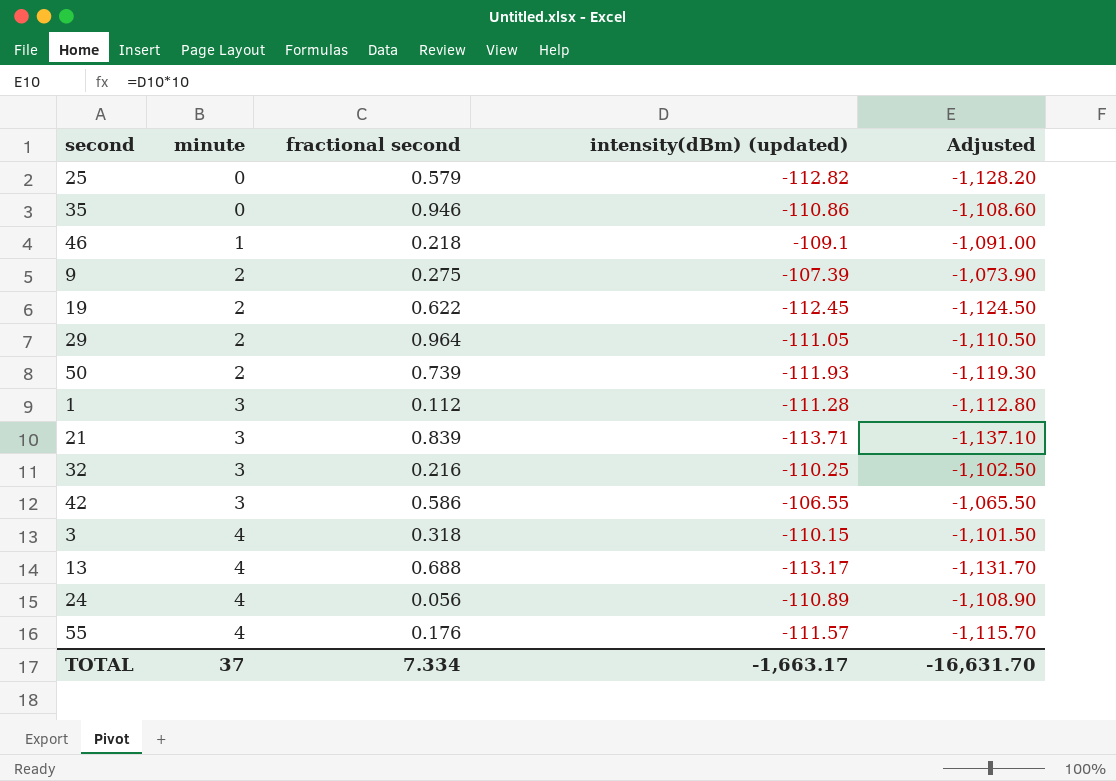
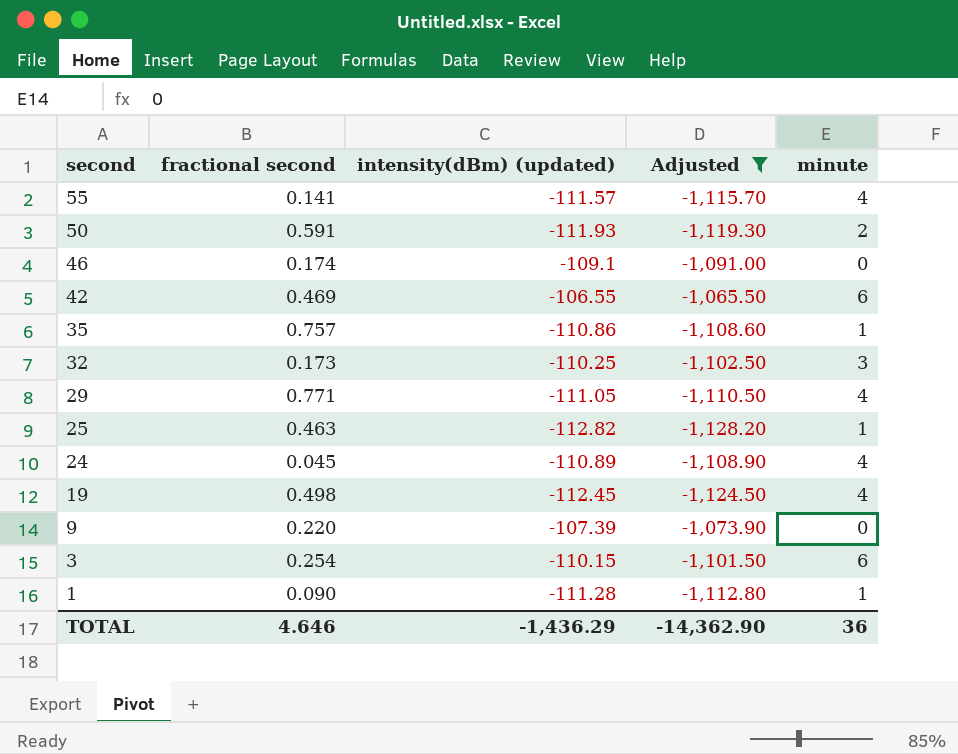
filter: none -> Adjusted >= -1,128.20
row order: minute ascending -> second descending
column minute | position: 2 -> 5
55 | fractional second: 0.176 -> 0.141
50 | fractional second: 0.739 -> 0.591
46 | fractional second: 0.218 -> 0.174
46 | minute: 1 -> 0
42 | fractional second: 0.586 -> 0.469
42 | minute: 3 -> 6
35 | fractional second: 0.946 -> 0.757
35 | minute: 0 -> 1
32 | fractional second: 0.216 -> 0.173
29 | fractional second: 0.964 -> 0.771
29 | minute: 2 -> 4
25 | fractional second: 0.579 -> 0.463
25 | minute: 0 -> 1
24 | fractional second: 0.056 -> 0.045
19 | fractional second: 0.622 -> 0.498
19 | minute: 2 -> 4
9 | fractional second: 0.275 -> 0.220
9 | minute: 2 -> 0
3 | fractional second: 0.318 -> 0.254
3 | minute: 4 -> 6
1 | fractional second: 0.112 -> 0.090
1 | minute: 3 -> 1
TOTAL | fractional second: 7.334 -> 4.646
TOTAL | intensity(dBm) (updated): -1,663.17 -> -1,436.29
TOTAL | Adjusted: -16,631.70 -> -14,362.90
TOTAL | minute: 37 -> 36

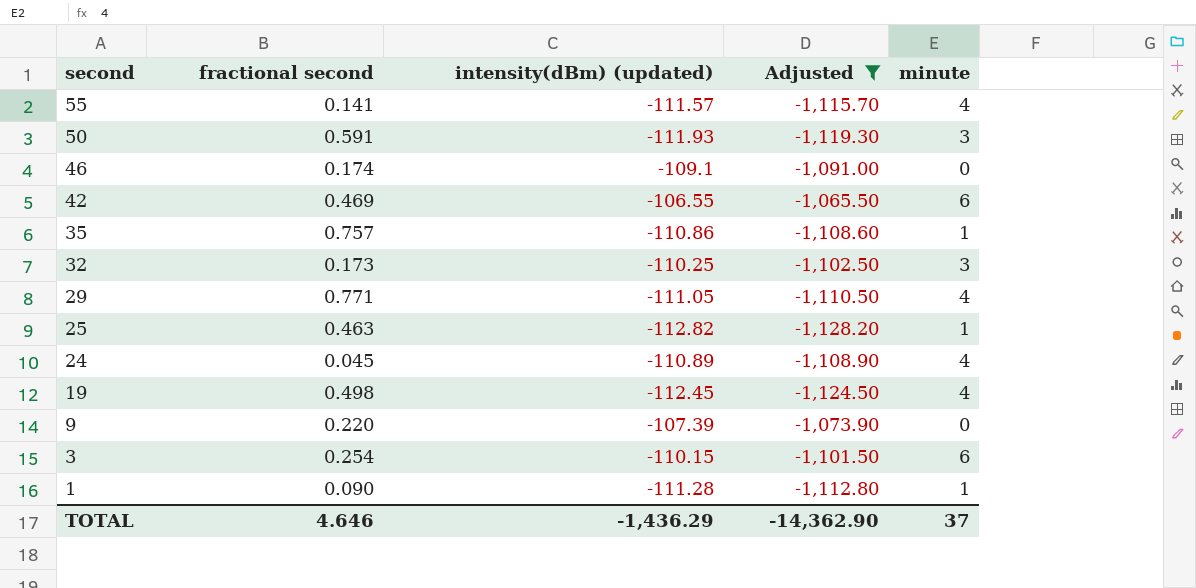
50 | minute: 2 -> 3
TOTAL | minute: 36 -> 37

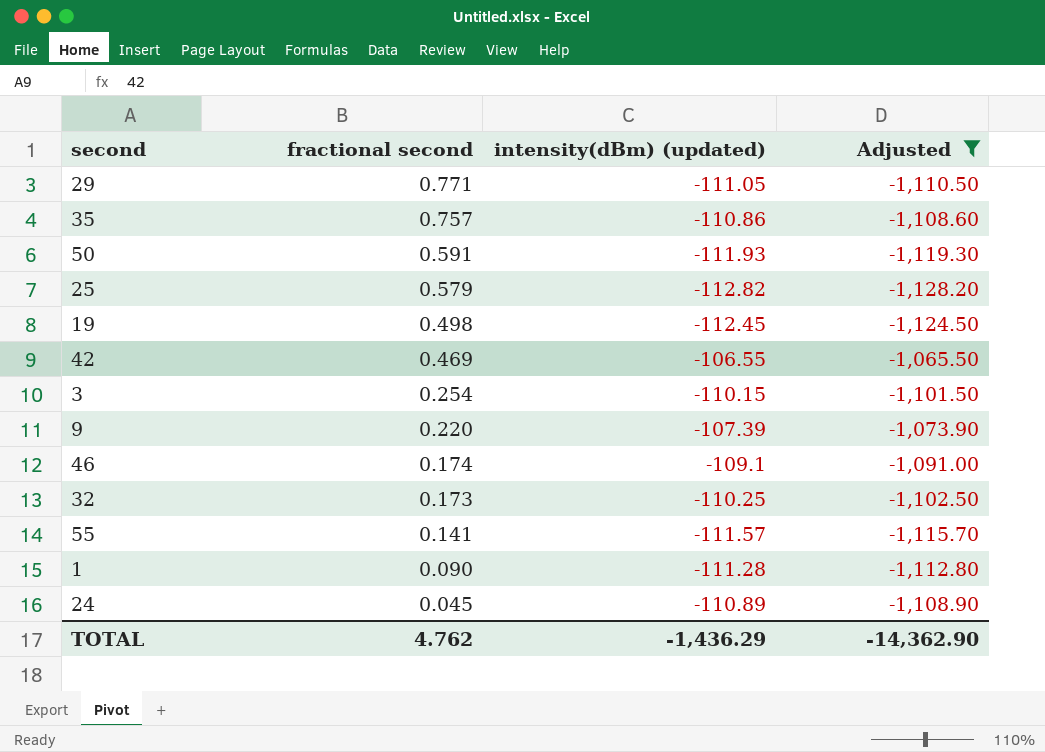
row order: second descending -> fractional second descending
column minute | position: 5 -> none
25 | fractional second: 0.463 -> 0.579
TOTAL | fractional second: 4.646 -> 4.762

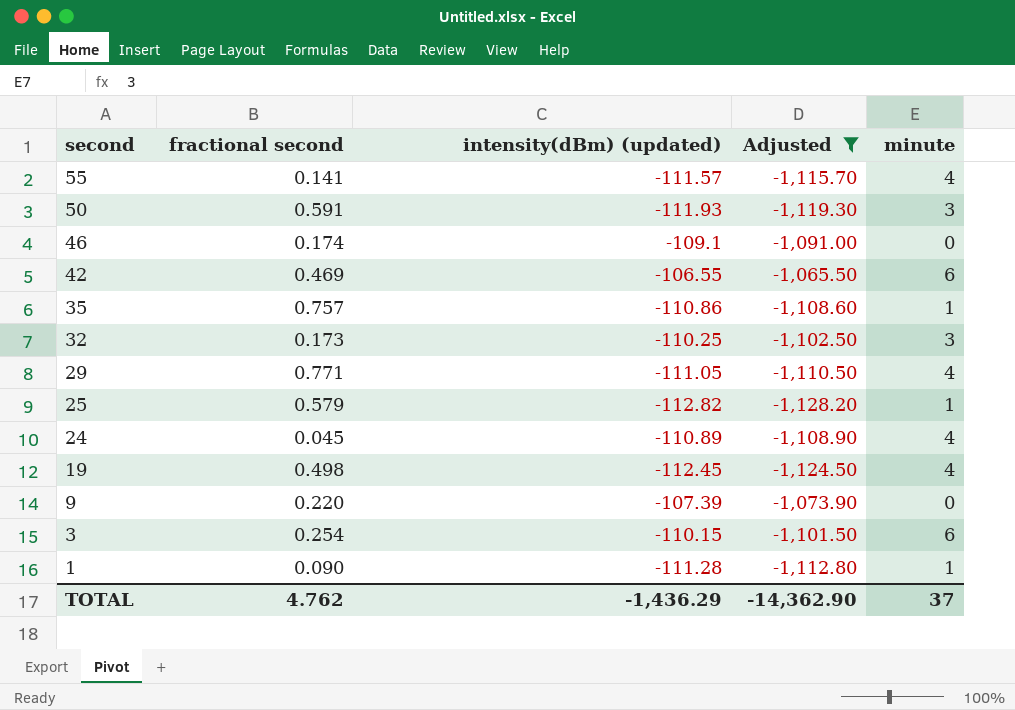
row order: fractional second descending -> second descending
column minute | position: none -> 5

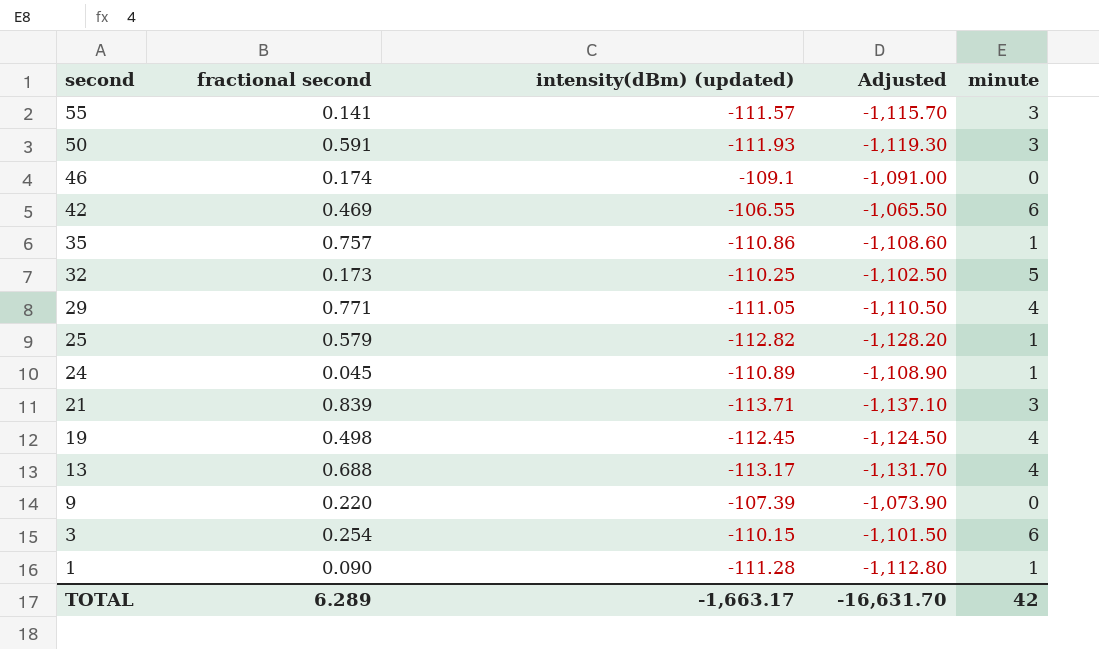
filter: Adjusted >= -1,128.20 -> none
55 | minute: 4 -> 3
32 | minute: 3 -> 5
24 | minute: 4 -> 1
TOTAL | fractional second: 4.762 -> 6.289
TOTAL | intensity(dBm) (updated): -1,436.29 -> -1,663.17
TOTAL | Adjusted: -14,362.90 -> -16,631.70
TOTAL | minute: 37 -> 42

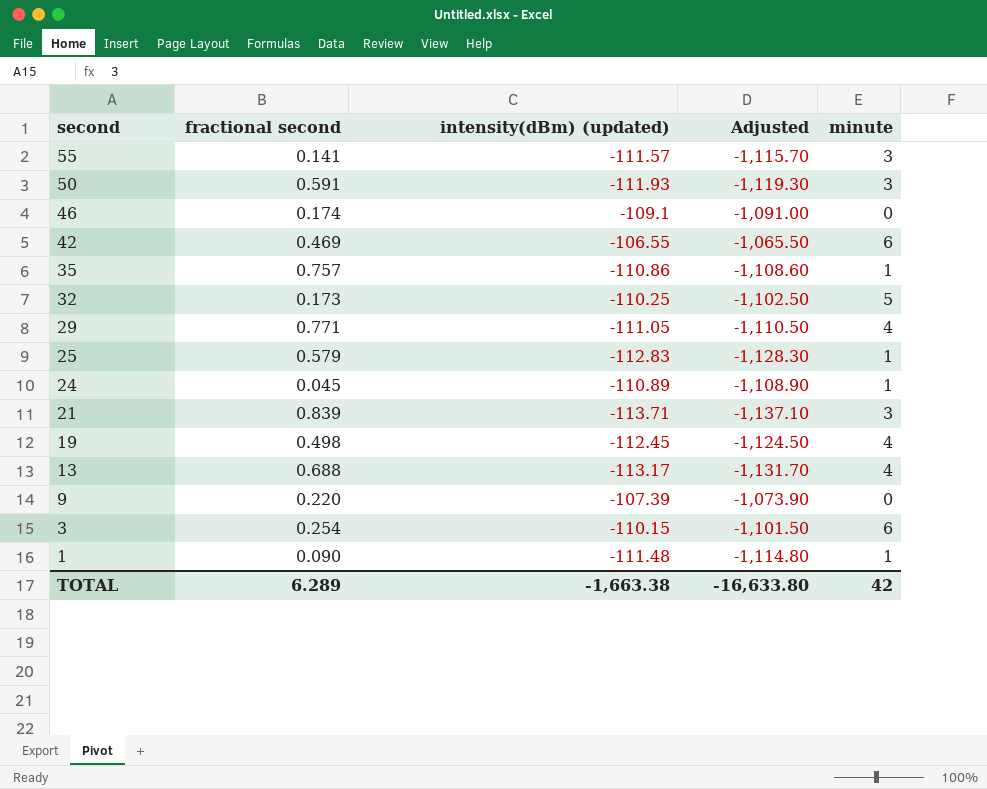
25 | intensity(dBm) (updated): -112.82 -> -112.83
25 | Adjusted: -1,128.20 -> -1,128.30
1 | intensity(dBm) (updated): -111.28 -> -111.48
1 | Adjusted: -1,112.80 -> -1,114.80
TOTAL | intensity(dBm) (updated): -1,663.17 -> -1,663.38
TOTAL | Adjusted: -16,631.70 -> -16,633.80

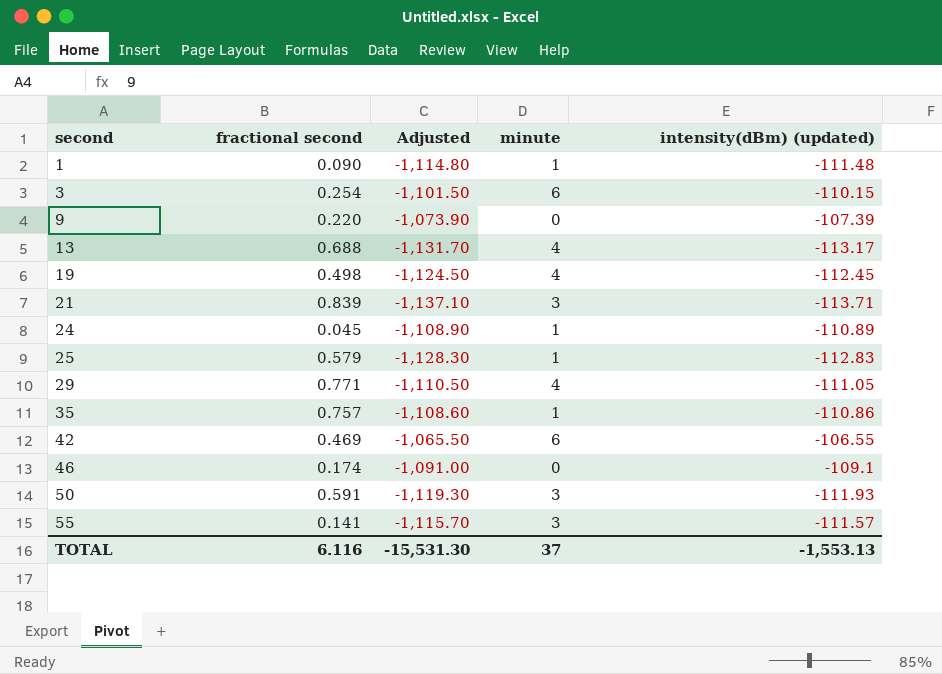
row order: second descending -> second ascending
column intensity(dBm) (updated) | position: 3 -> 5
row 32: 0.173 | -110.25 | -1,102.50 | 5 -> none
TOTAL | fractional second: 6.289 -> 6.116
TOTAL | Adjusted: -16,633.80 -> -15,531.30
TOTAL | minute: 42 -> 37
TOTAL | intensity(dBm) (updated): -1,663.38 -> -1,553.13

